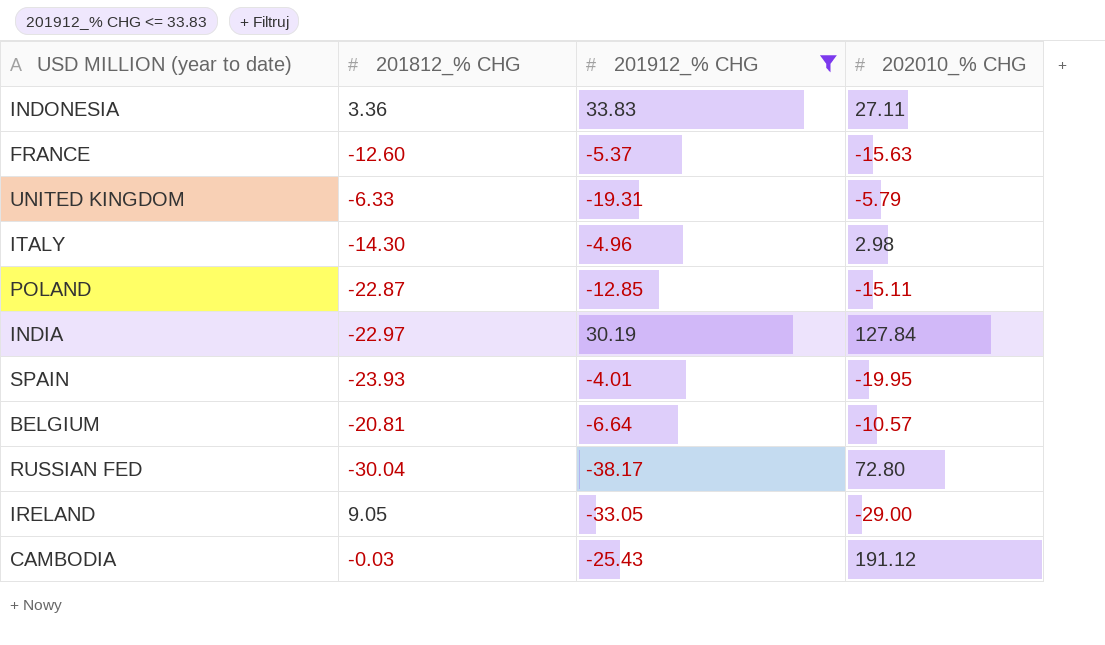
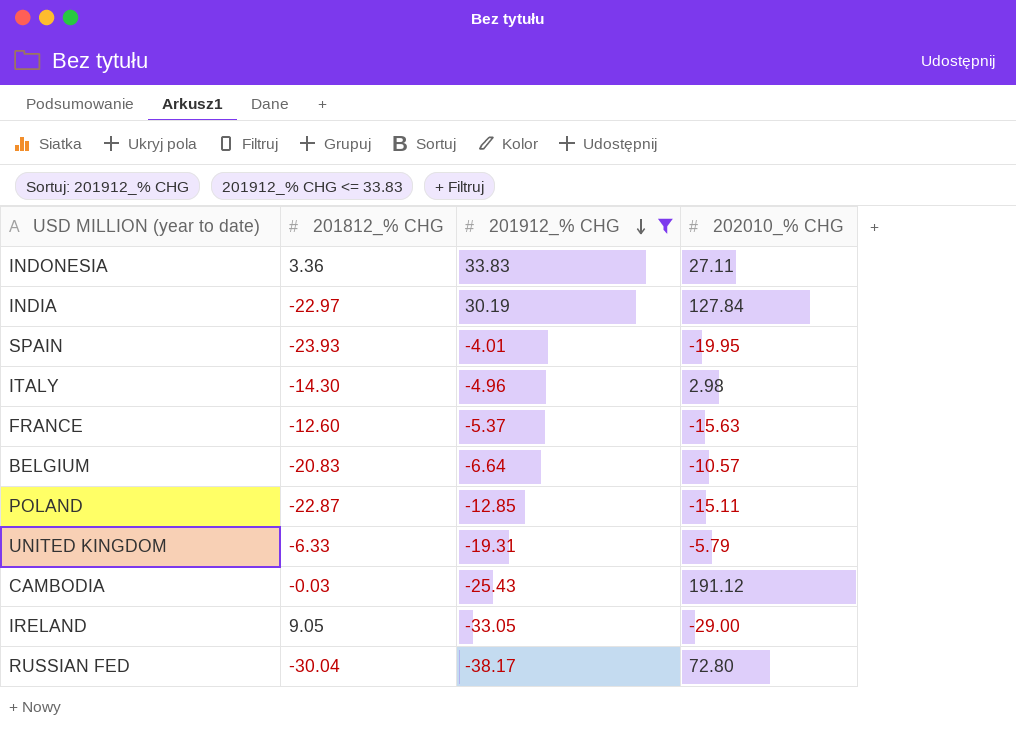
row order: none -> 201912_% CHG descending
BELGIUM | 201812_% CHG: -20.81 -> -20.83

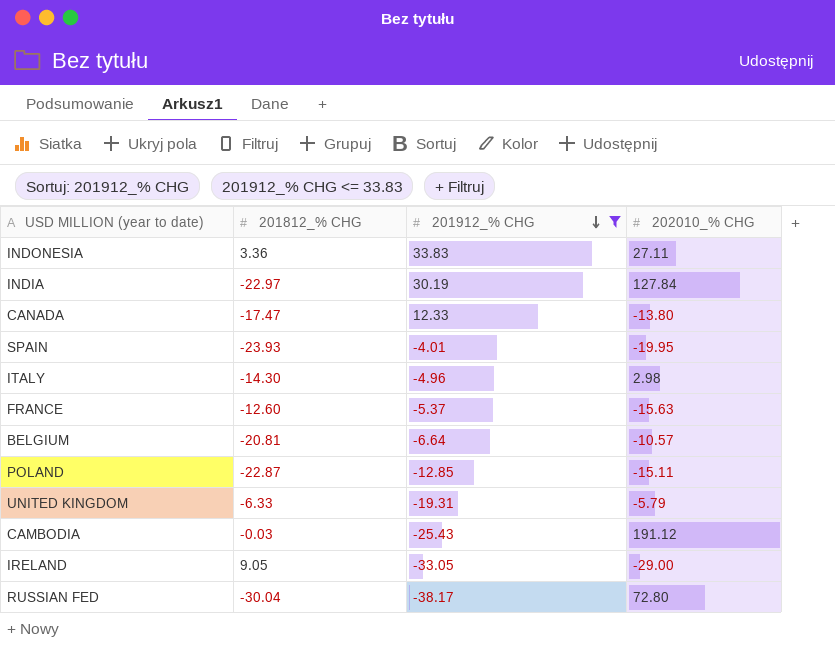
row CANADA: none -> -17.47 | 12.33 | -13.80
BELGIUM | 201812_% CHG: -20.83 -> -20.81

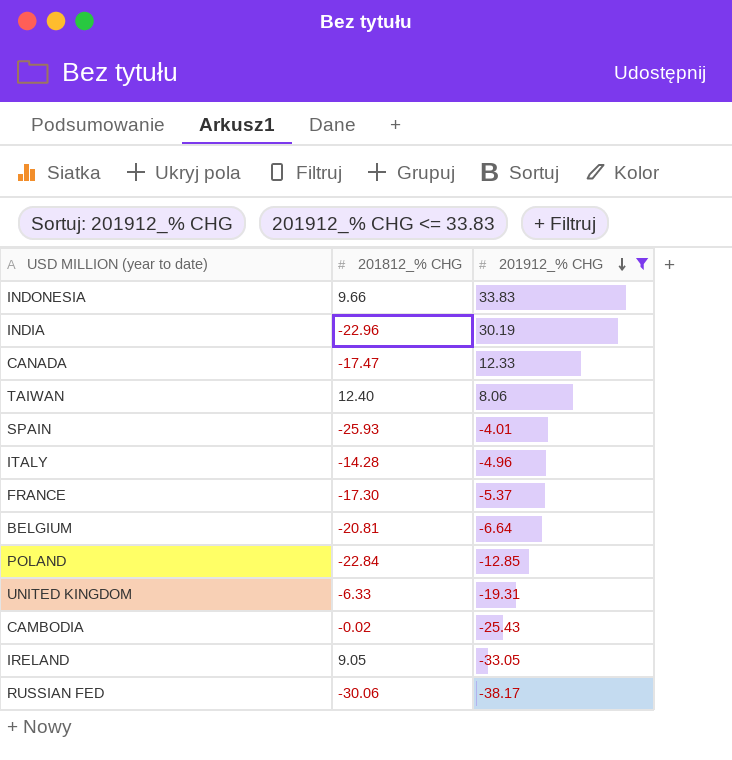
column 202010_% CHG | position: 4 -> none
INDONESIA | 201812_% CHG: 3.36 -> 9.66
INDIA | 201812_% CHG: -22.97 -> -22.96
row TAIWAN: none -> 12.40 | 8.06
SPAIN | 201812_% CHG: -23.93 -> -25.93
ITALY | 201812_% CHG: -14.30 -> -14.28
FRANCE | 201812_% CHG: -12.60 -> -17.30
POLAND | 201812_% CHG: -22.87 -> -22.84
CAMBODIA | 201812_% CHG: -0.03 -> -0.02
RUSSIAN FED | 201812_% CHG: -30.04 -> -30.06

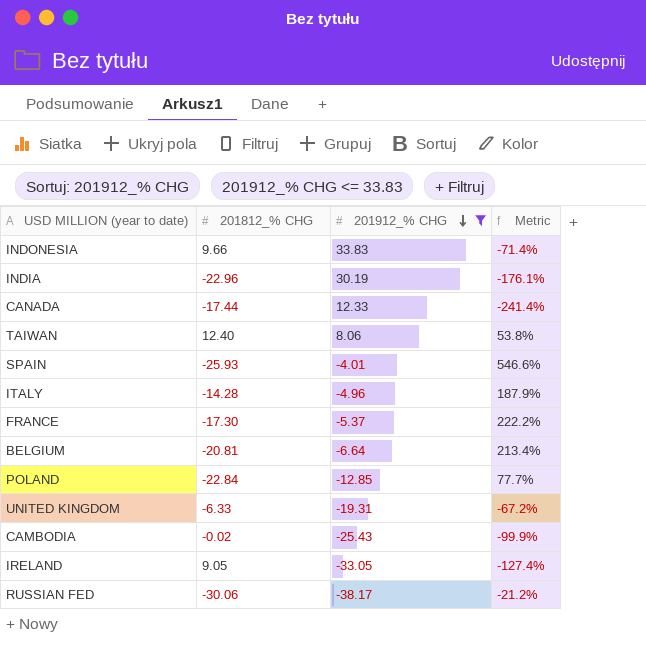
column Metric | formula: none -> ([201812_% CHG] - [201912_% CHG]) / [201912_% CHG]
CANADA | 201812_% CHG: -17.47 -> -17.44

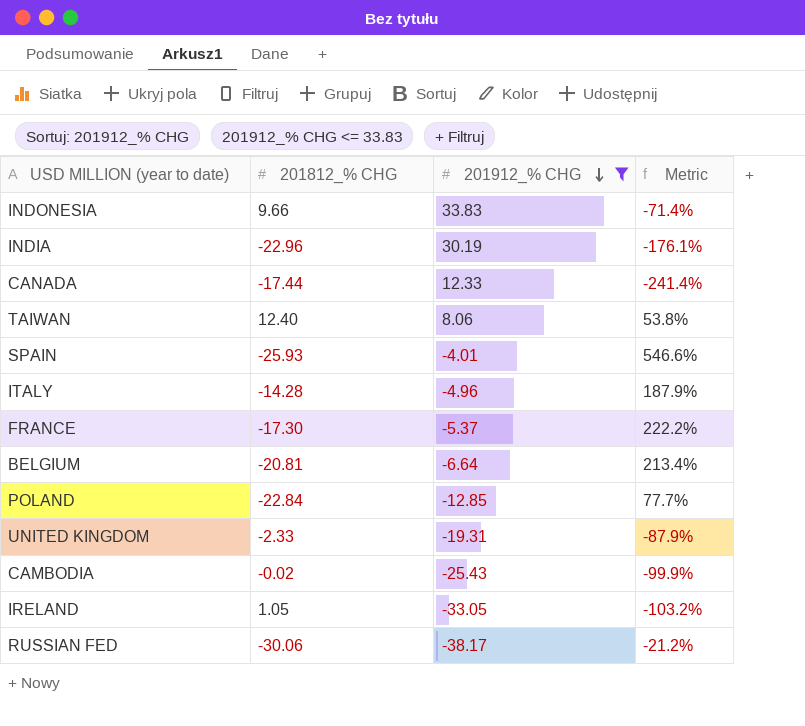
UNITED KINGDOM | 201812_% CHG: -6.33 -> -2.33
UNITED KINGDOM | Metric: -67.2% -> -87.9%
IRELAND | 201812_% CHG: 9.05 -> 1.05
IRELAND | Metric: -127.4% -> -103.2%

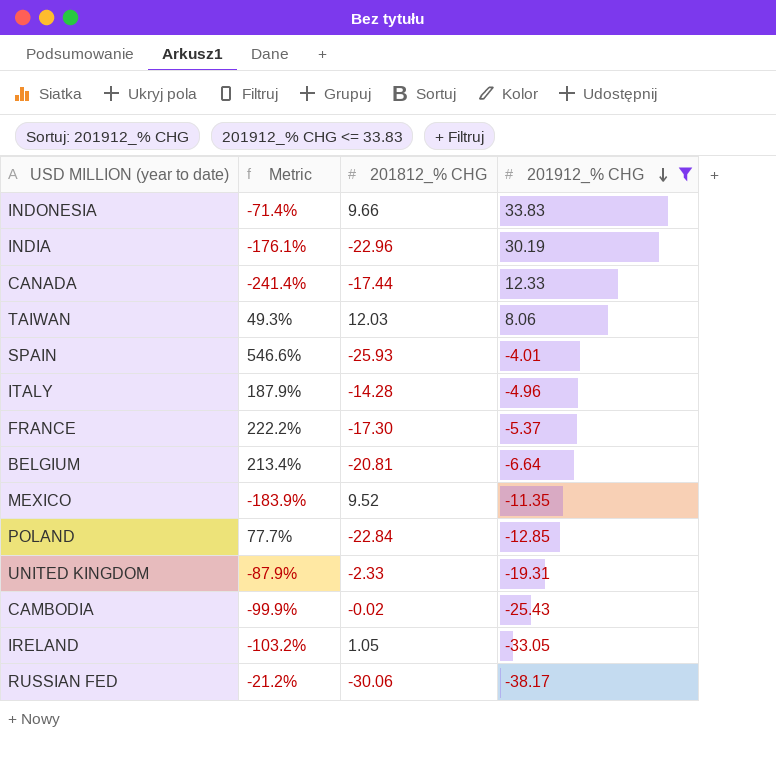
column Metric | position: 4 -> 2
TAIWAN | Metric: 53.8% -> 49.3%
TAIWAN | 201812_% CHG: 12.40 -> 12.03
row MEXICO: none -> -183.9% | 9.52 | -11.35

